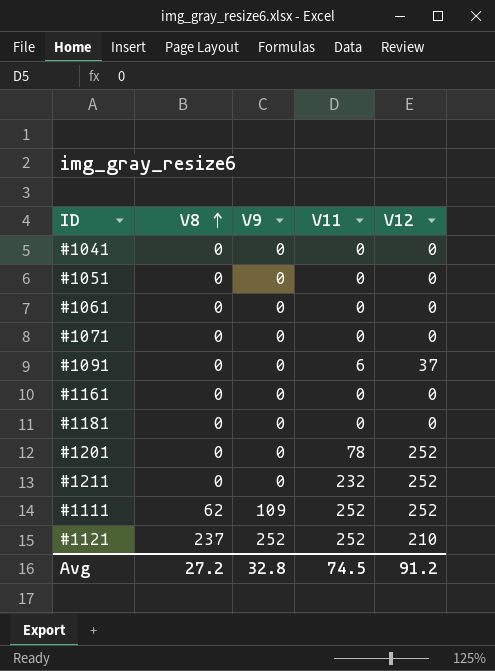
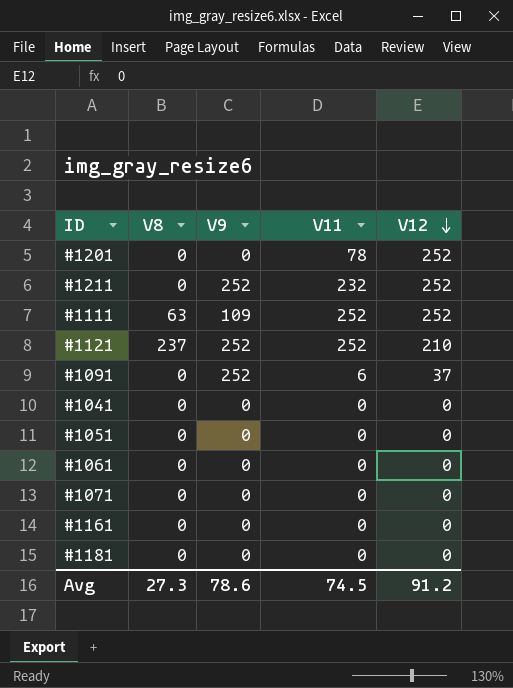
row order: V8 ascending -> V12 descending
#1211 | V9: 0 -> 252
#1111 | V8: 62 -> 63
#1091 | V9: 0 -> 252
Avg | V8: 27.2 -> 27.3
Avg | V9: 32.8 -> 78.6

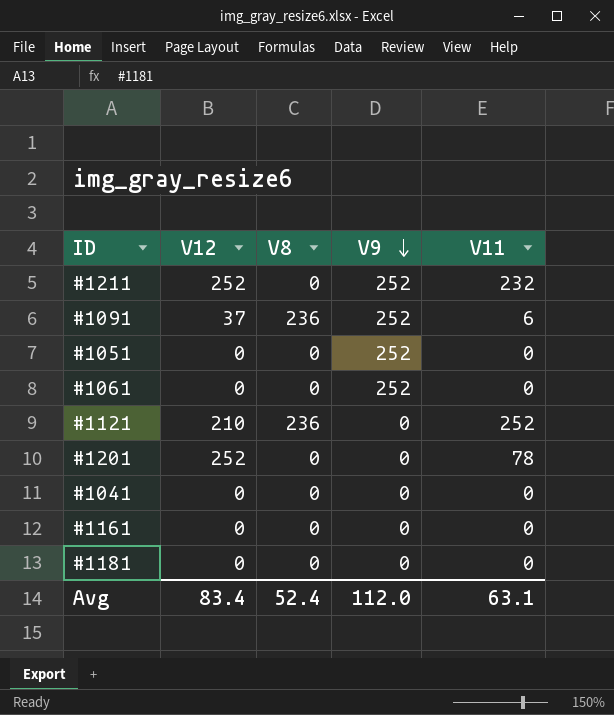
row order: V12 descending -> V9 descending
column V12 | position: 5 -> 2
row #1111: 63 | 109 | 252 | 252 -> none
row #1071: 0 | 0 | 0 | 0 -> none
#1091 | V8: 0 -> 236
#1051 | V9: 0 -> 252
#1061 | V9: 0 -> 252
#1121 | V8: 237 -> 236
#1121 | V9: 252 -> 0
Avg | V12: 91.2 -> 83.4
Avg | V8: 27.3 -> 52.4
Avg | V9: 78.6 -> 112.0
Avg | V11: 74.5 -> 63.1

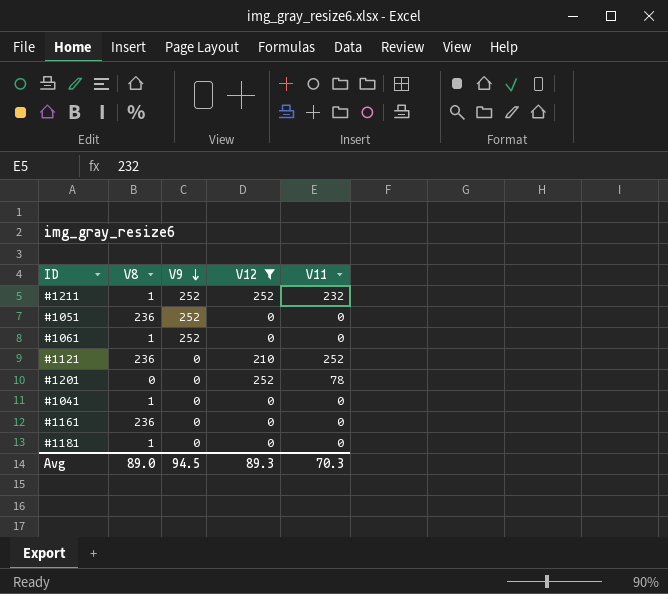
filter: none -> V12 != 37
column V12 | position: 2 -> 4
#1211 | V8: 0 -> 1
#1051 | V8: 0 -> 236
#1061 | V8: 0 -> 1
#1041 | V8: 0 -> 1
#1161 | V8: 0 -> 236
#1181 | V8: 0 -> 1
Avg | V8: 52.4 -> 89.0
Avg | V9: 112.0 -> 94.5
Avg | V12: 83.4 -> 89.3
Avg | V11: 63.1 -> 70.3

